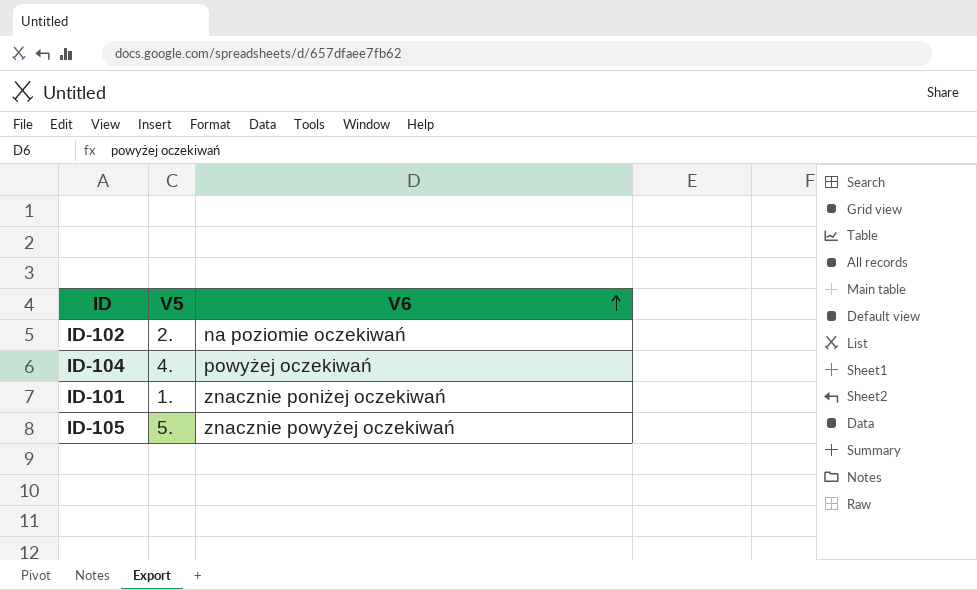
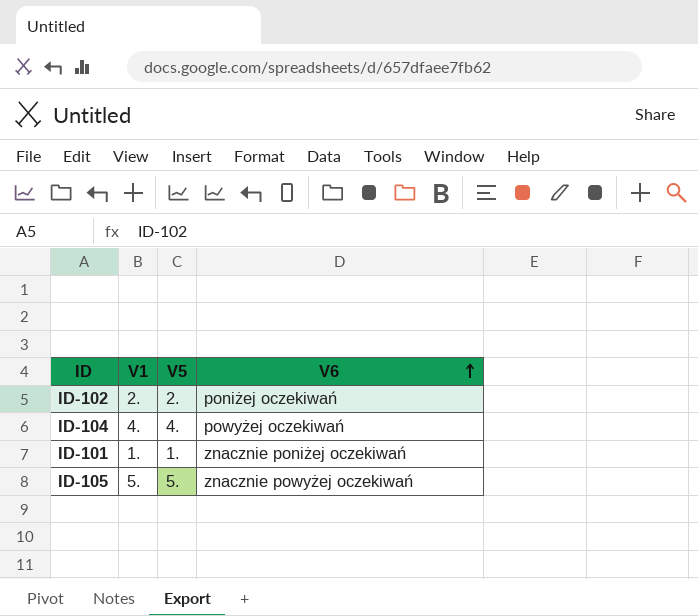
column V1 | position: none -> 2
ID-102 | V6: na poziomie oczekiwań -> poniżej oczekiwań

